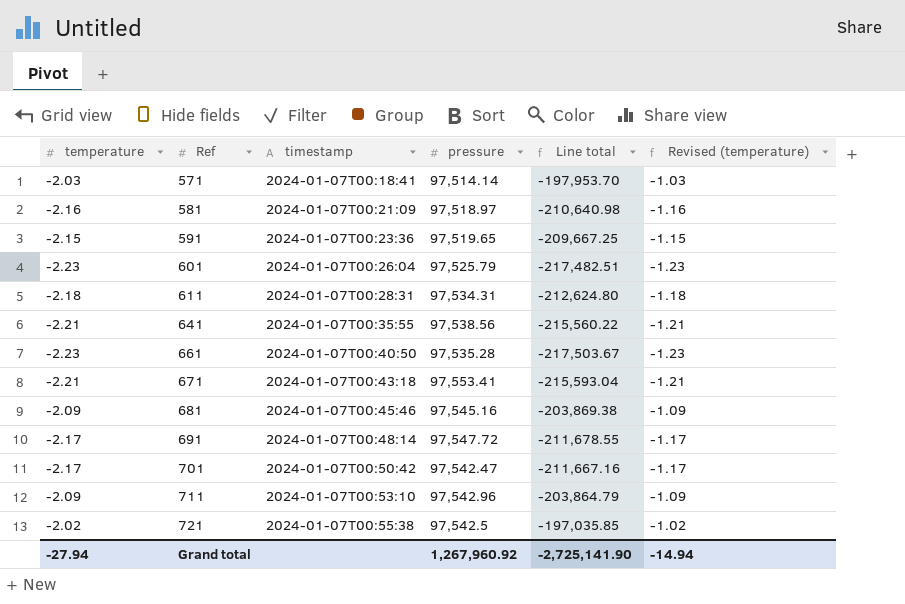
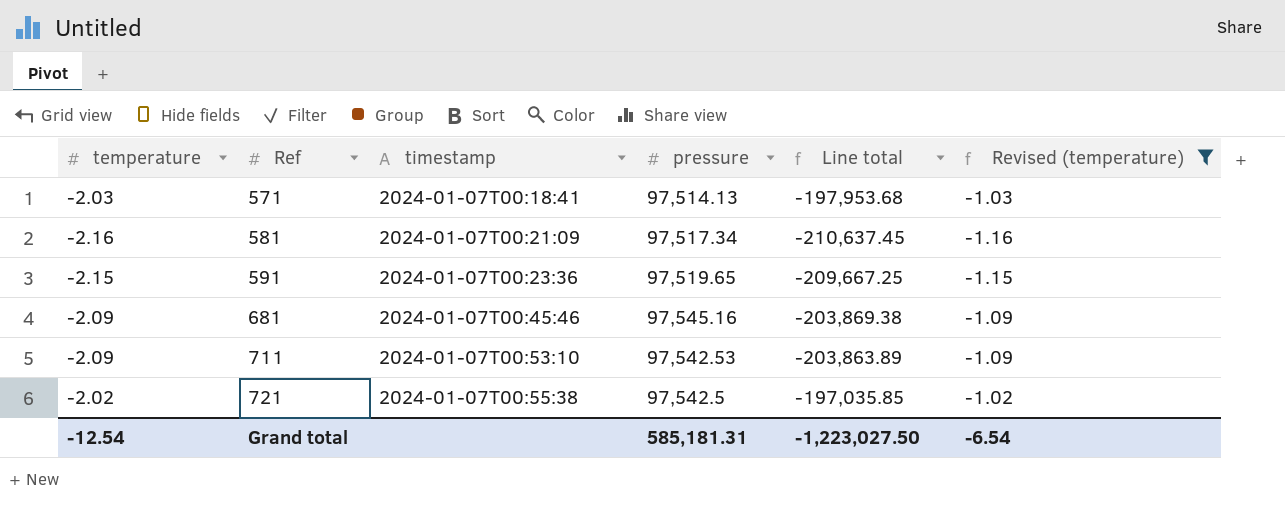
filter: none -> Revised (temperature) >= -1.16
571 | pressure: 97,514.14 -> 97,514.13
571 | Line total: -197,953.70 -> -197,953.68
581 | pressure: 97,518.97 -> 97,517.34
581 | Line total: -210,640.98 -> -210,637.45
711 | pressure: 97,542.96 -> 97,542.53
711 | Line total: -203,864.79 -> -203,863.89
Grand total | temperature: -27.94 -> -12.54
Grand total | pressure: 1,267,960.92 -> 585,181.31
Grand total | Line total: -2,725,141.90 -> -1,223,027.50
Grand total | Revised (temperature): -14.94 -> -6.54

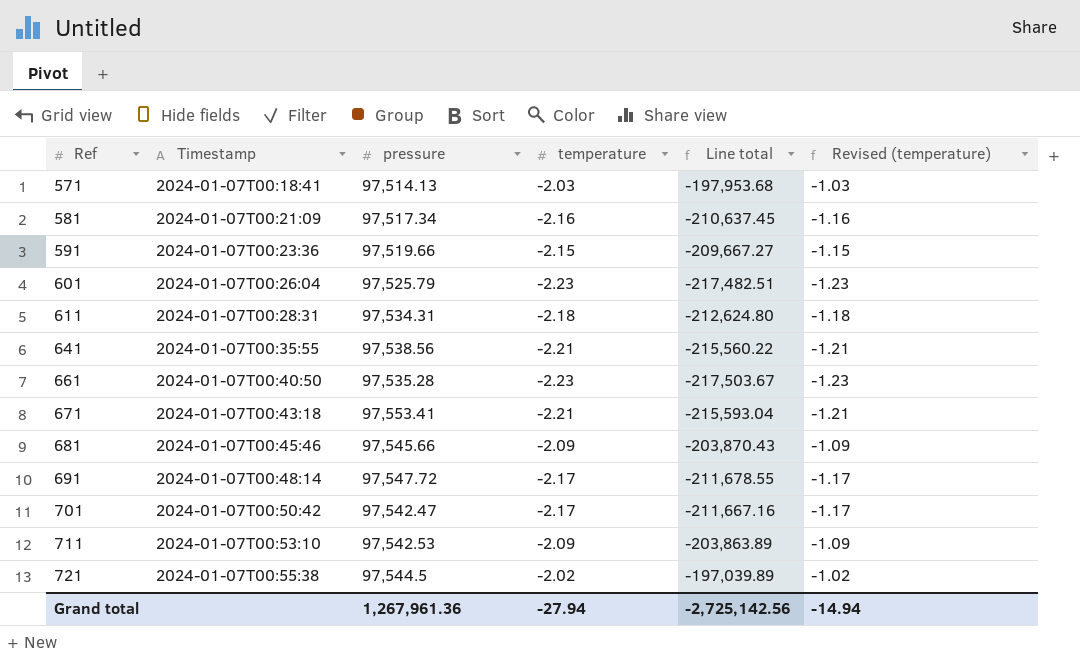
filter: Revised (temperature) >= -1.16 -> none
column name: timestamp -> Timestamp
column temperature | position: 1 -> 4
591 | pressure: 97,519.65 -> 97,519.66
591 | Line total: -209,667.25 -> -209,667.27
681 | pressure: 97,545.16 -> 97,545.66
681 | Line total: -203,869.38 -> -203,870.43
721 | pressure: 97,542.5 -> 97,544.5
721 | Line total: -197,035.85 -> -197,039.89
Grand total | pressure: 585,181.31 -> 1,267,961.36
Grand total | temperature: -12.54 -> -27.94
Grand total | Line total: -1,223,027.50 -> -2,725,142.56
Grand total | Revised (temperature): -6.54 -> -14.94

